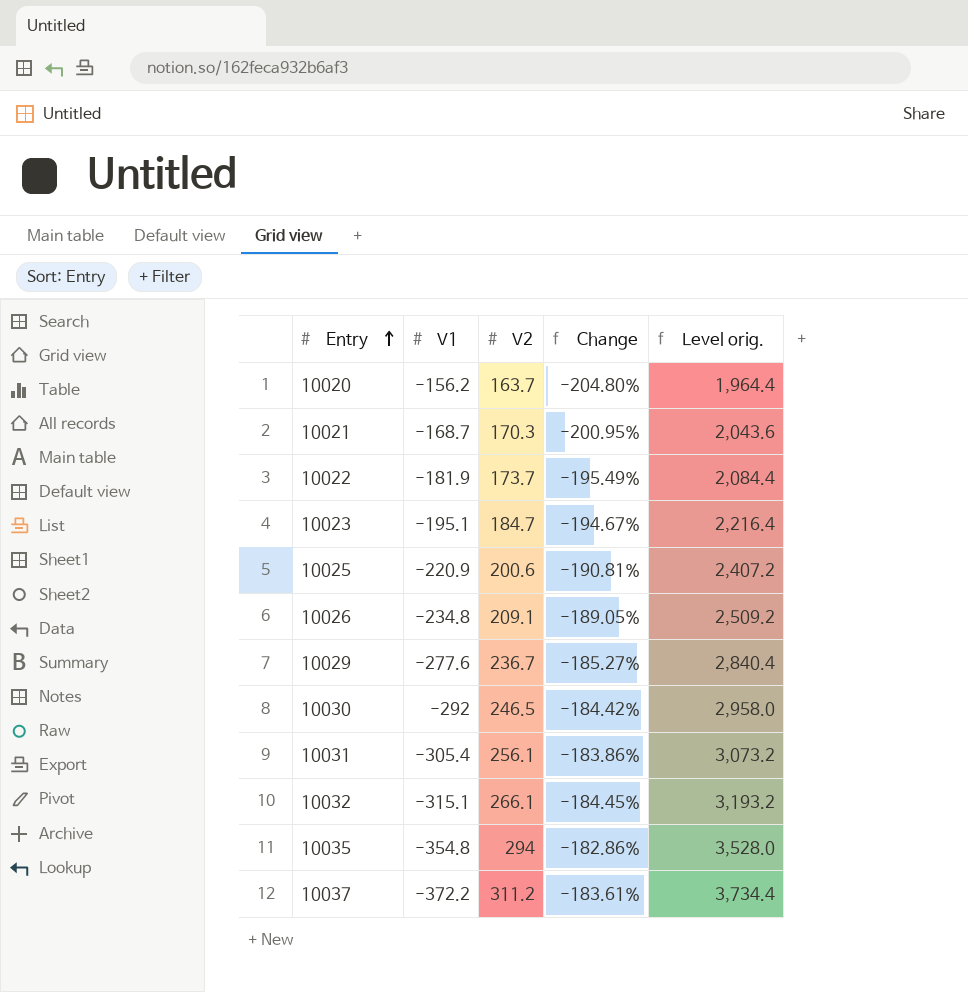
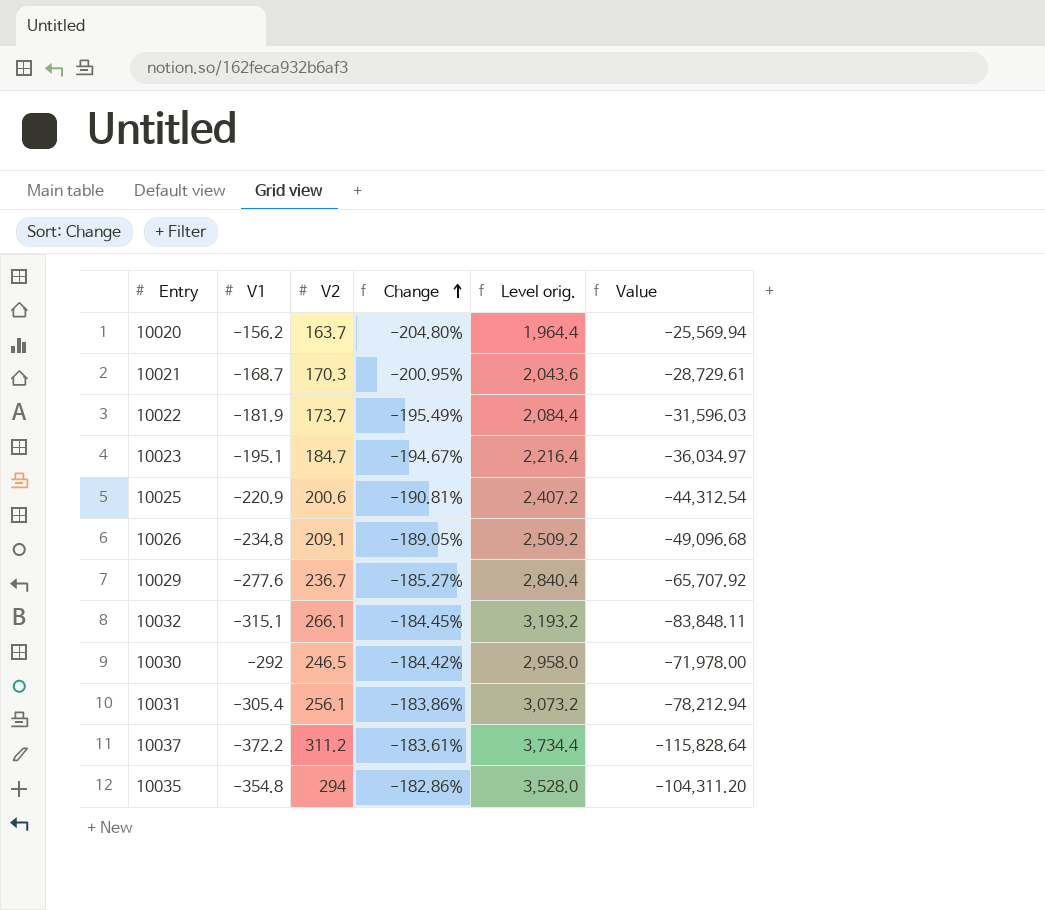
row order: Entry ascending -> Change ascending
column Value | formula: none -> [V1] * [V2]

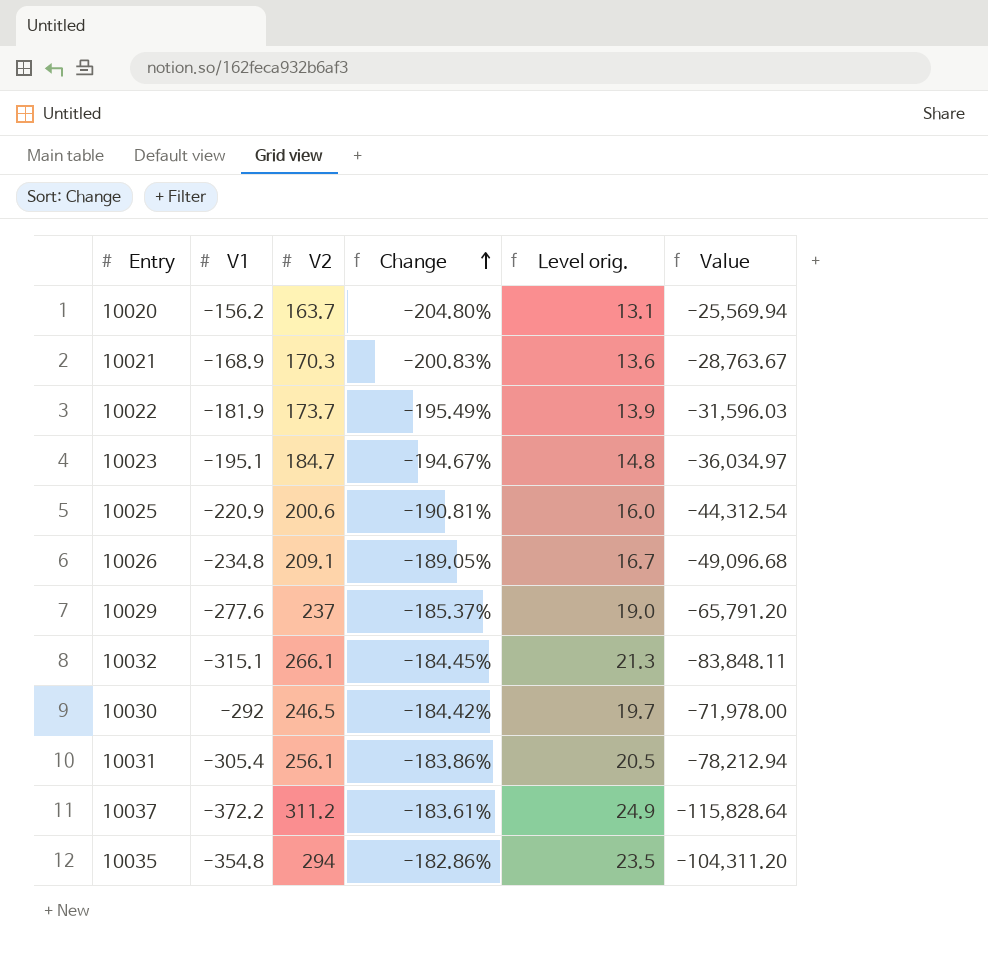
column Level orig. | formula: [V2] * 12 -> [V2] * 0.08
10021 | V1: -168.7 -> -168.9
10021 | Change: -200.95% -> -200.83%
10021 | Value: -28,729.61 -> -28,763.67
10029 | V2: 236.7 -> 237
10029 | Change: -185.27% -> -185.37%
10029 | Value: -65,707.92 -> -65,791.20

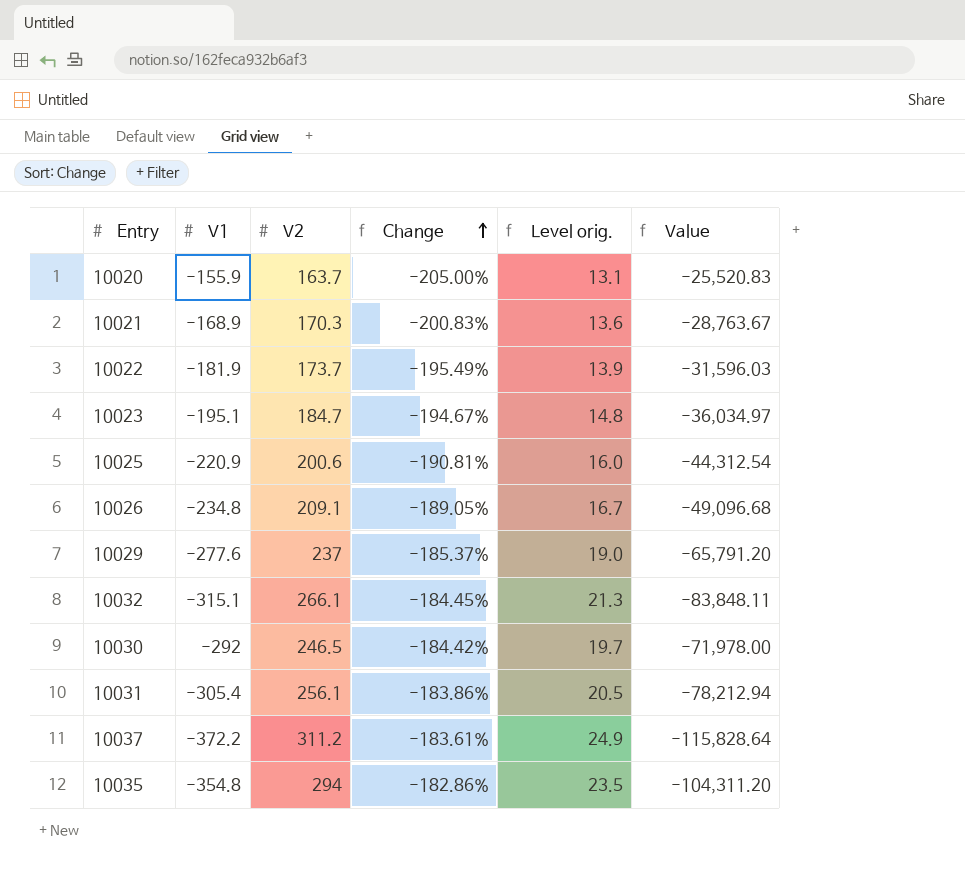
10020 | V1: -156.2 -> -155.9
10020 | Change: -204.80% -> -205.00%
10020 | Value: -25,569.94 -> -25,520.83

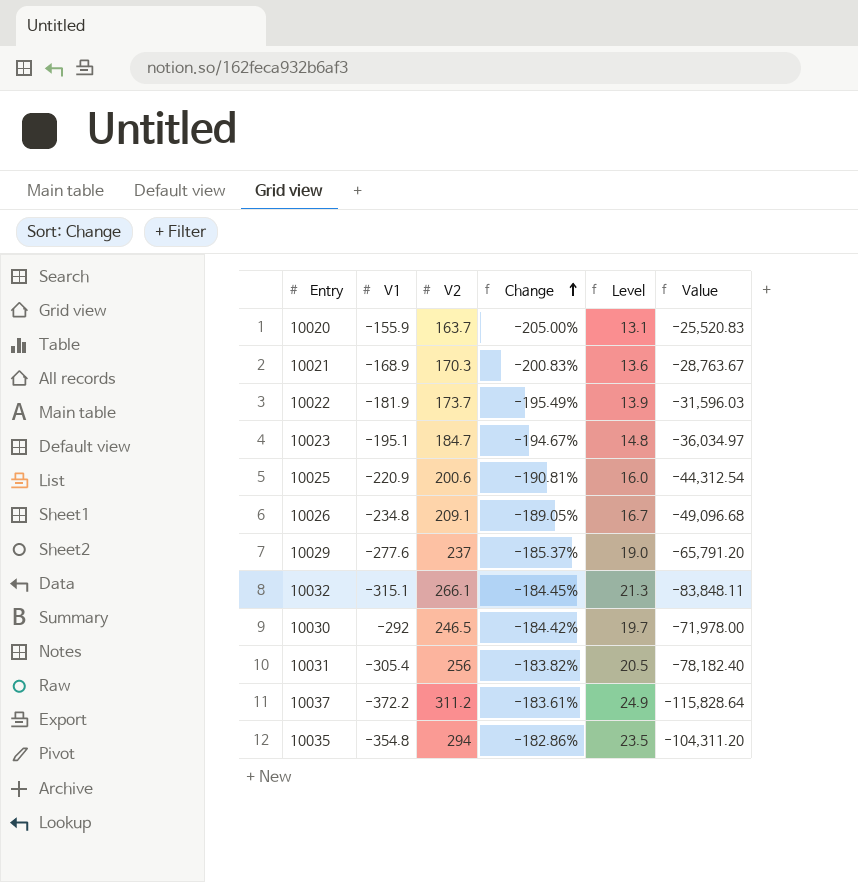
column name: Level orig. -> Level
10031 | V2: 256.1 -> 256
10031 | Change: -183.86% -> -183.82%
10031 | Value: -78,212.94 -> -78,182.40

